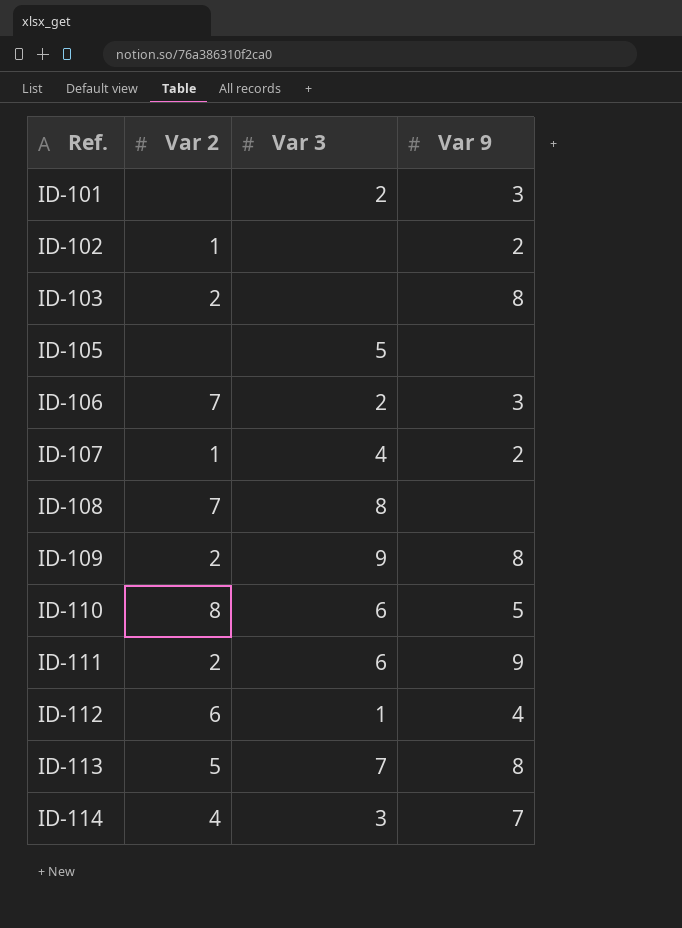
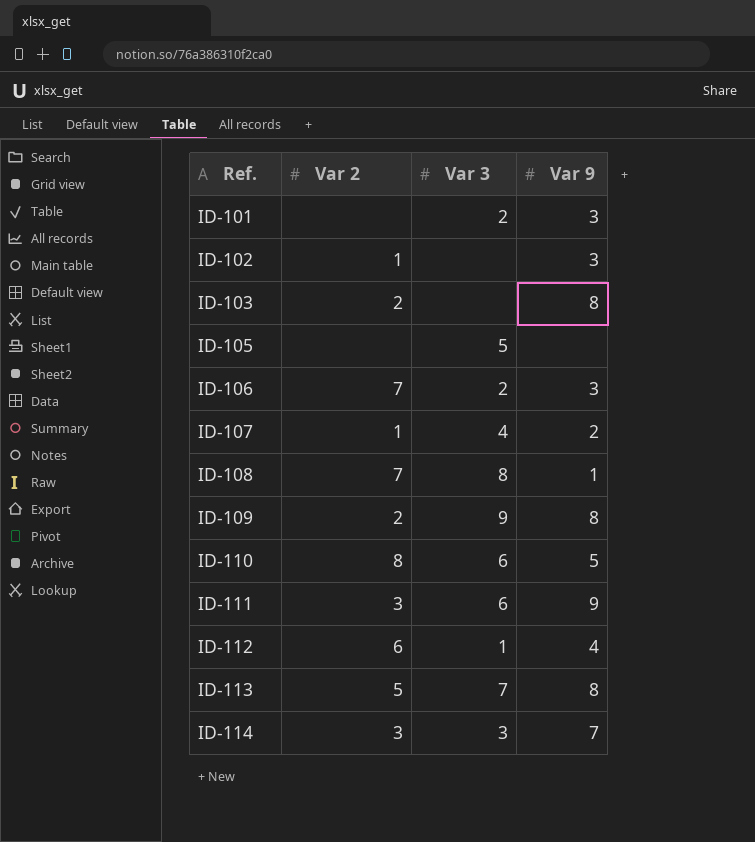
ID-102 | Var 9: 2 -> 3
ID-108 | Var 9: none -> 1
ID-111 | Var 2: 2 -> 3
ID-114 | Var 2: 4 -> 3

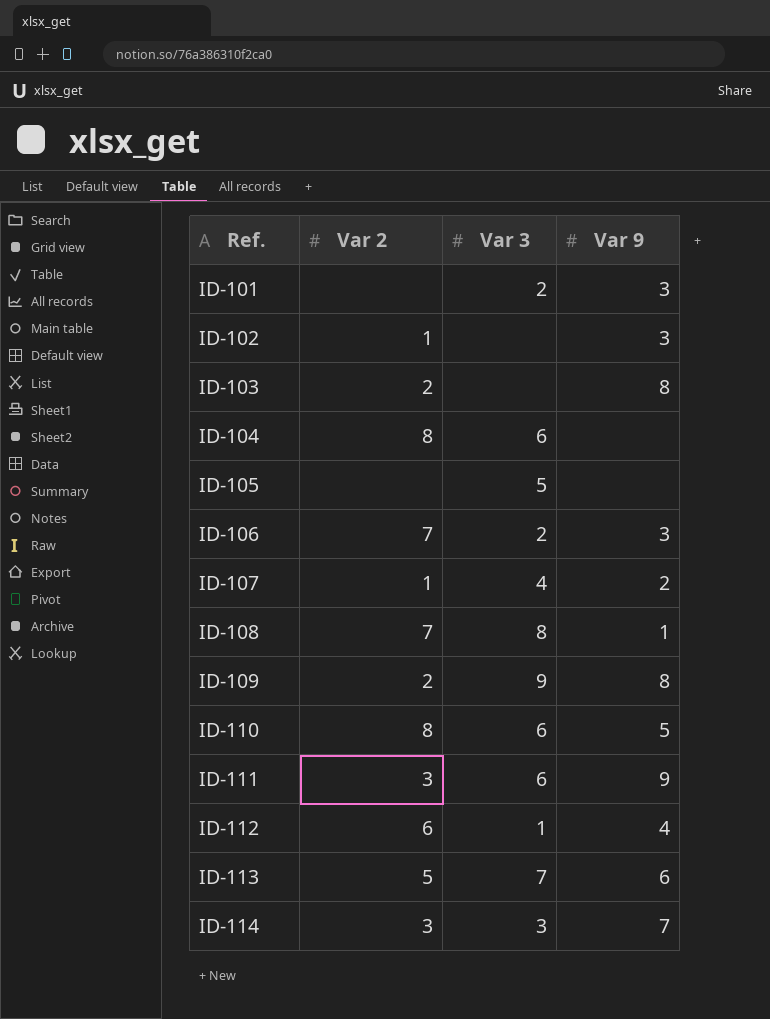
row ID-104: none -> 8 | 6 | none
ID-113 | Var 9: 8 -> 6

